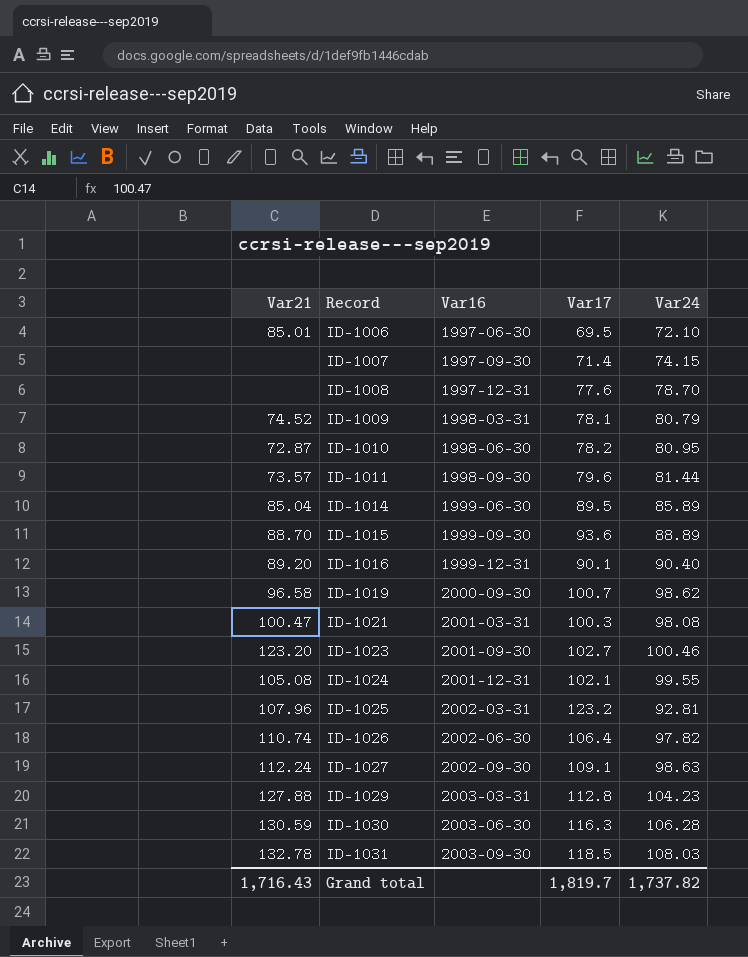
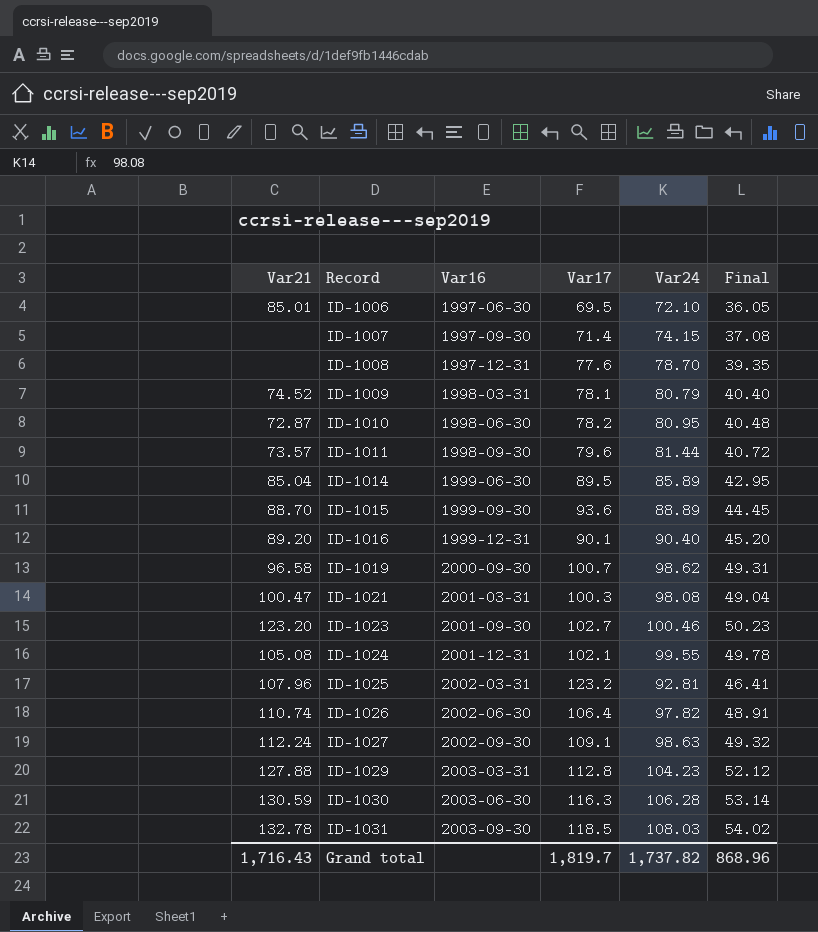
column Final | formula: none -> [Var24] * 0.5

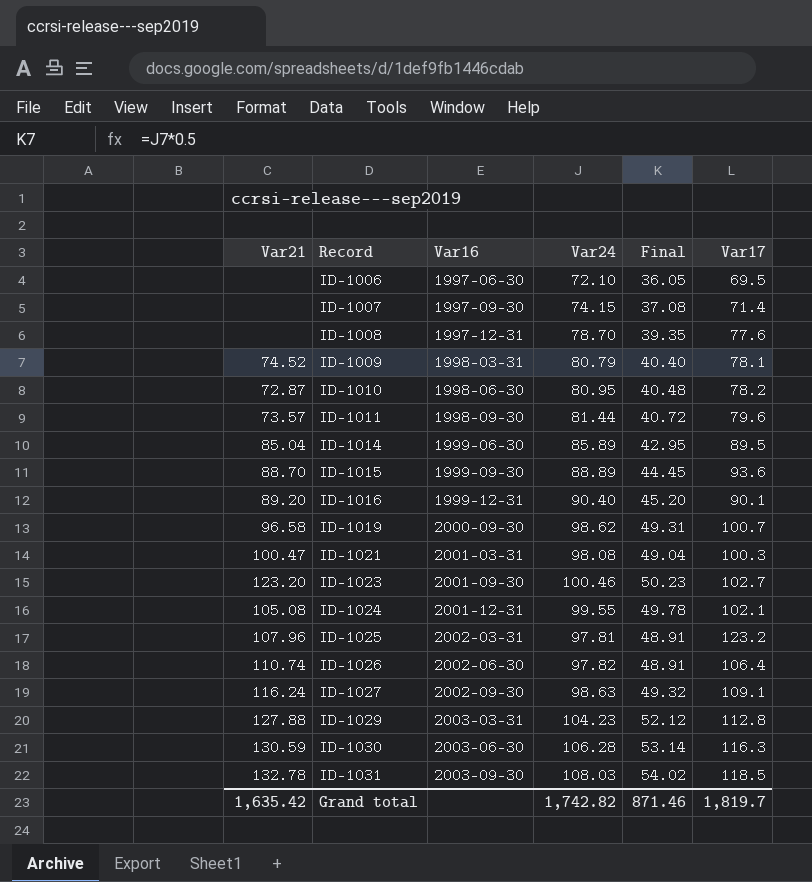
column Var17 | position: 4 -> 6
ID-1006 | Var21: 85.01 -> none
ID-1025 | Var24: 92.81 -> 97.81
ID-1025 | Final: 46.41 -> 48.91
ID-1027 | Var21: 112.24 -> 116.24
Grand total | Var21: 1,716.43 -> 1,635.42
Grand total | Var24: 1,737.82 -> 1,742.82
Grand total | Final: 868.96 -> 871.46

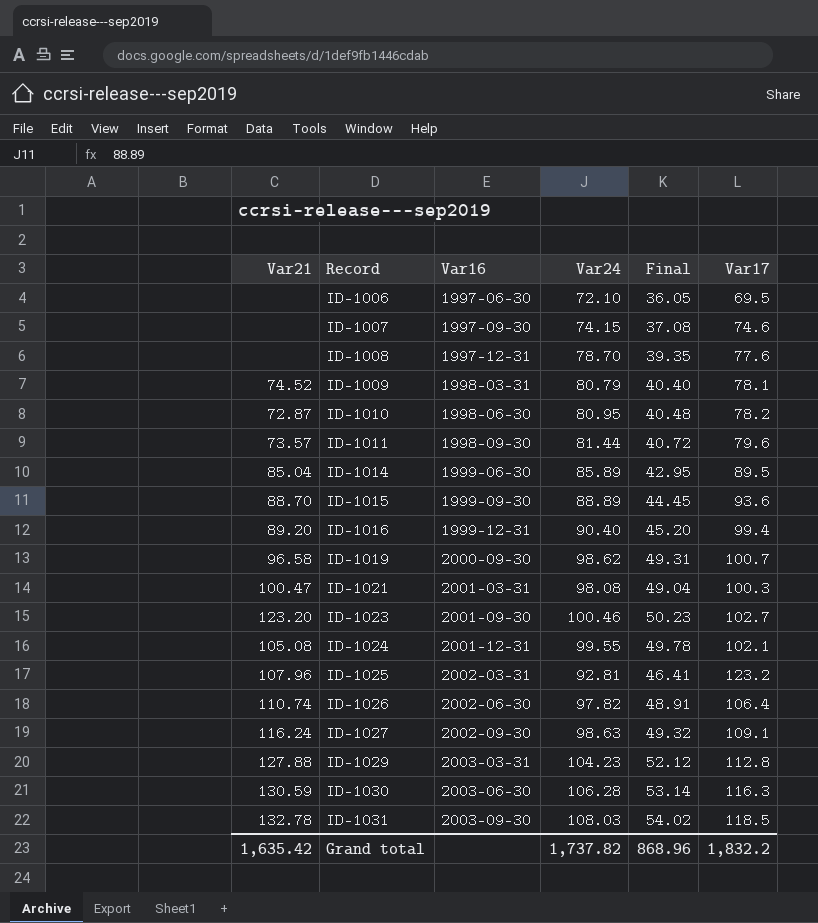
ID-1007 | Var17: 71.4 -> 74.6
ID-1016 | Var17: 90.1 -> 99.4
ID-1025 | Var24: 97.81 -> 92.81
ID-1025 | Final: 48.91 -> 46.41
Grand total | Var24: 1,742.82 -> 1,737.82
Grand total | Final: 871.46 -> 868.96
Grand total | Var17: 1,819.7 -> 1,832.2

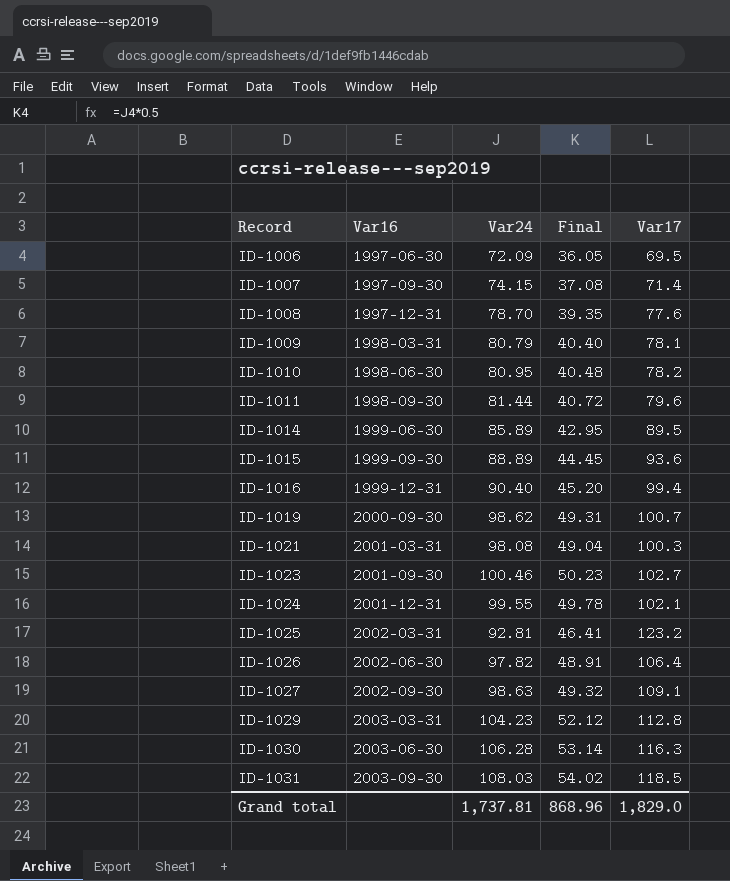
column Var21 | position: 1 -> none
ID-1006 | Var24: 72.10 -> 72.09
ID-1007 | Var17: 74.6 -> 71.4
Grand total | Var24: 1,737.82 -> 1,737.81
Grand total | Var17: 1,832.2 -> 1,829.0

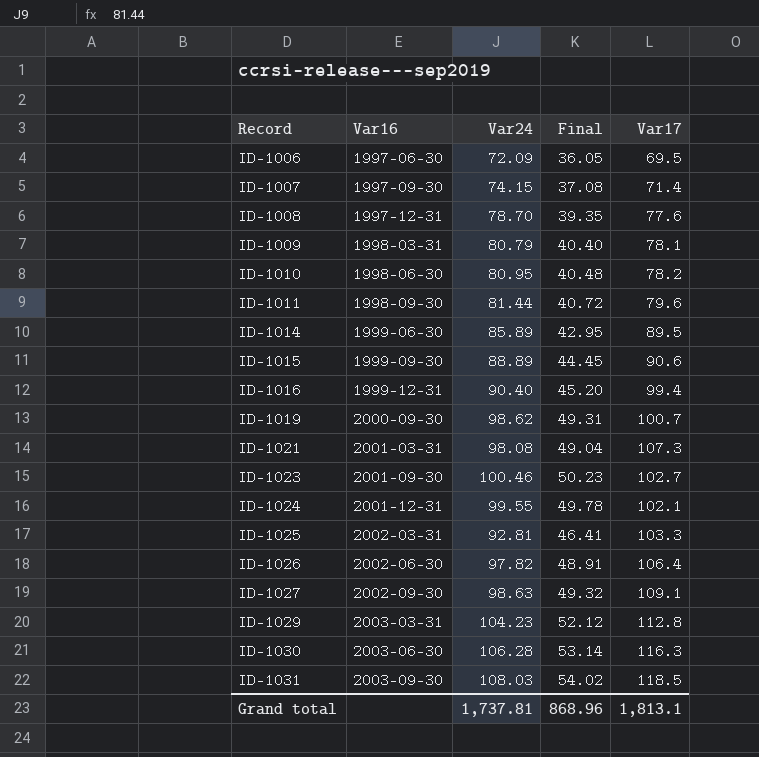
ID-1015 | Var17: 93.6 -> 90.6
ID-1021 | Var17: 100.3 -> 107.3
ID-1025 | Var17: 123.2 -> 103.3
Grand total | Var17: 1,829.0 -> 1,813.1

